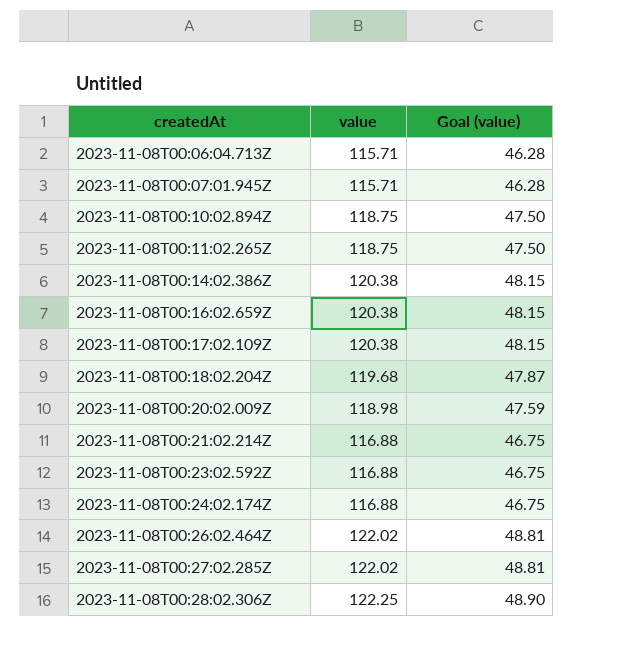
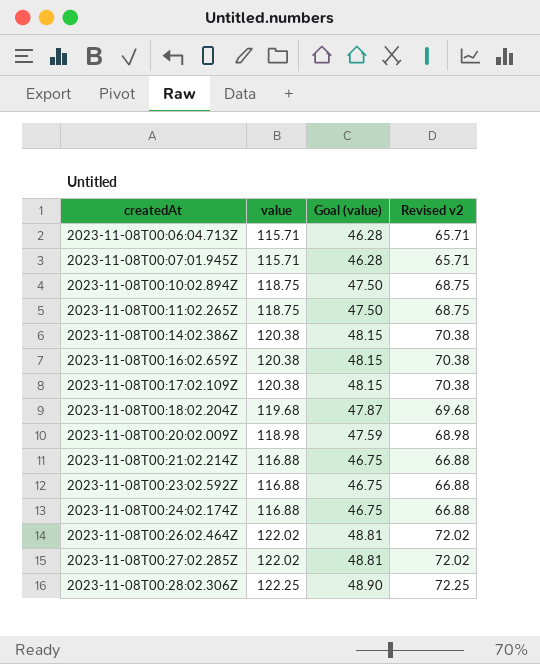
column Revised v2 | formula: none -> [value] - 50

